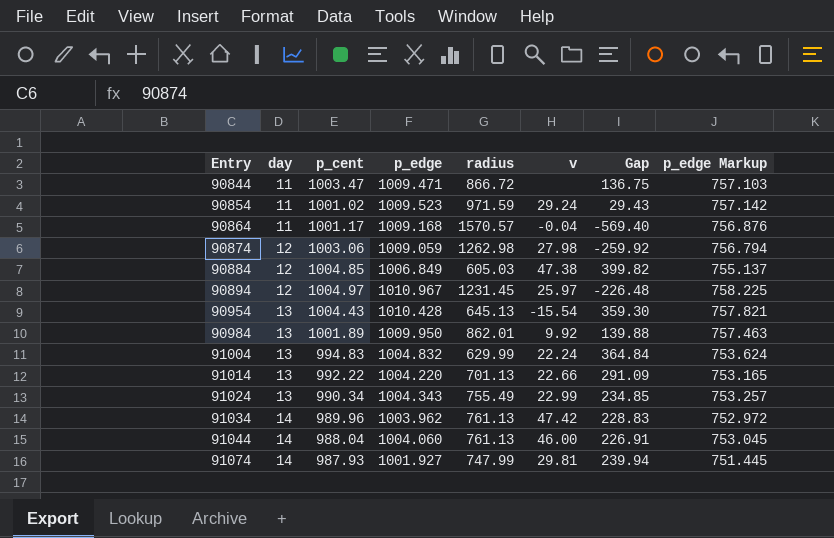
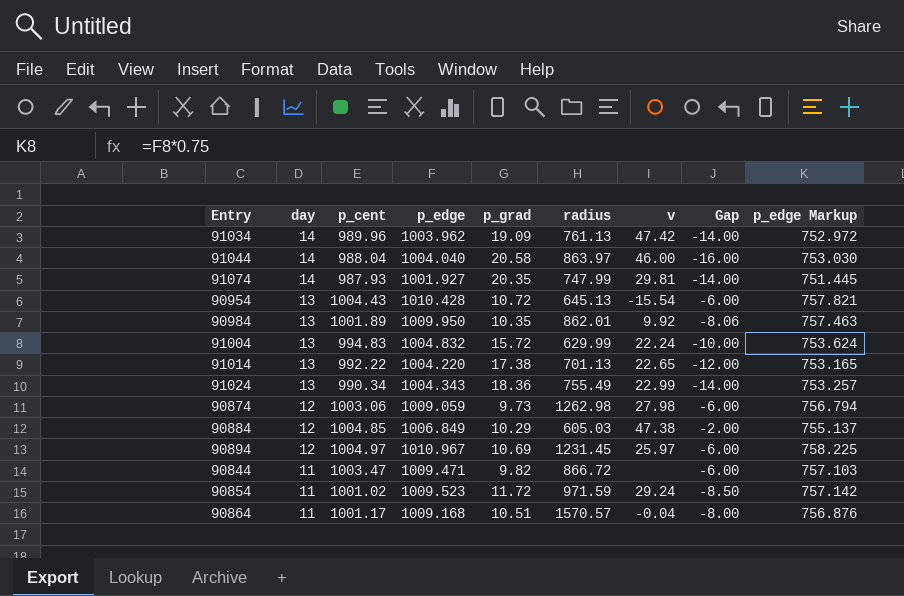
row order: Entry ascending -> day descending
column p_grad | position: none -> 5
column Gap | formula: [p_cent] - [radius] -> [p_cent] - [p_edge]
91044 | p_edge: 1004.060 -> 1004.040
91044 | radius: 761.13 -> 863.97
91044 | p_edge Markup: 753.045 -> 753.030
91014 | v: 22.66 -> 22.65

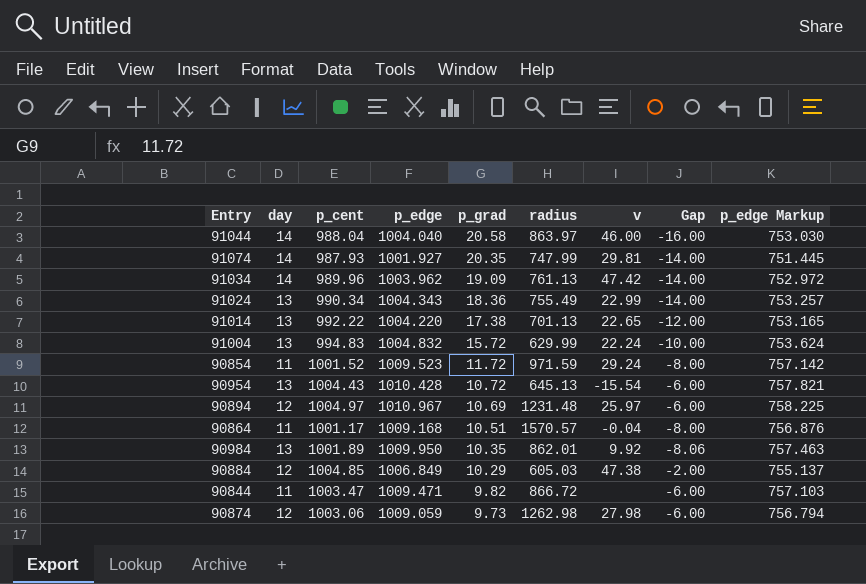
row order: day descending -> p_grad descending
90854 | p_cent: 1001.02 -> 1001.52
90854 | Gap: -8.50 -> -8.00
90894 | radius: 1231.45 -> 1231.48

